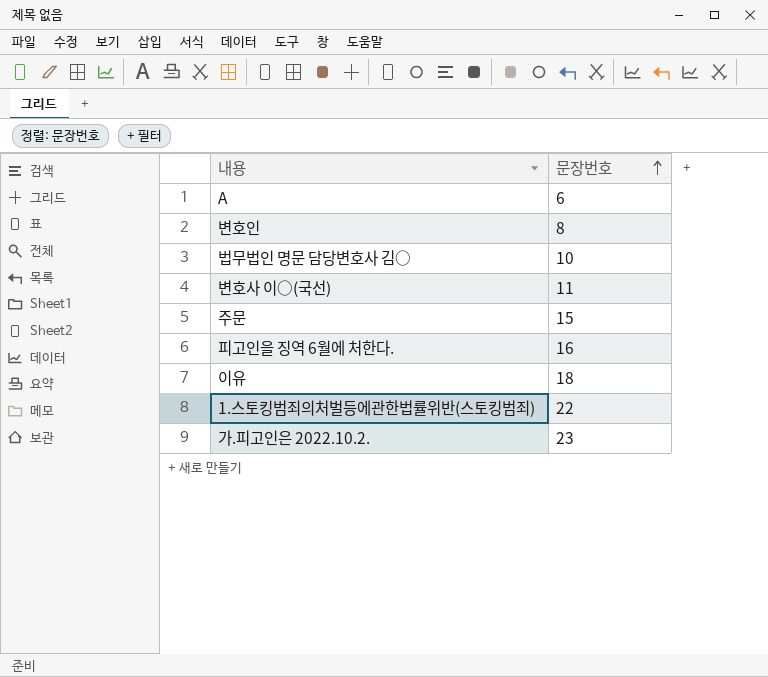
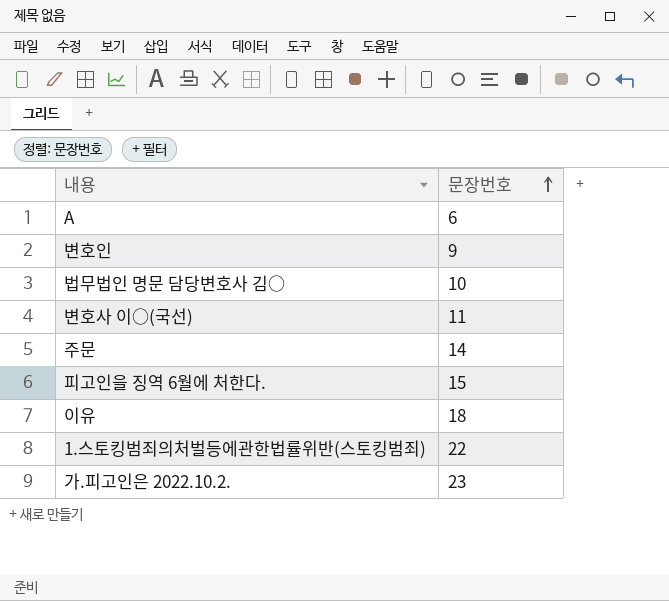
변호인 | 문장번호: 8 -> 9
주문 | 문장번호: 15 -> 14
피고인을 징역 6월에 처한다. | 문장번호: 16 -> 15

